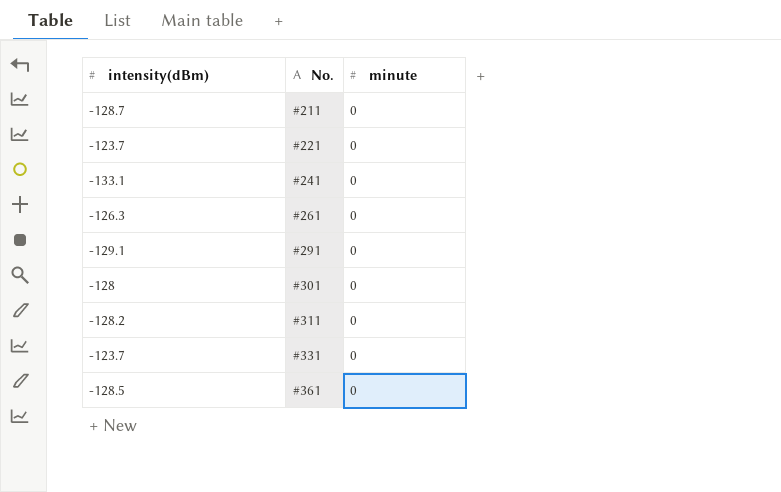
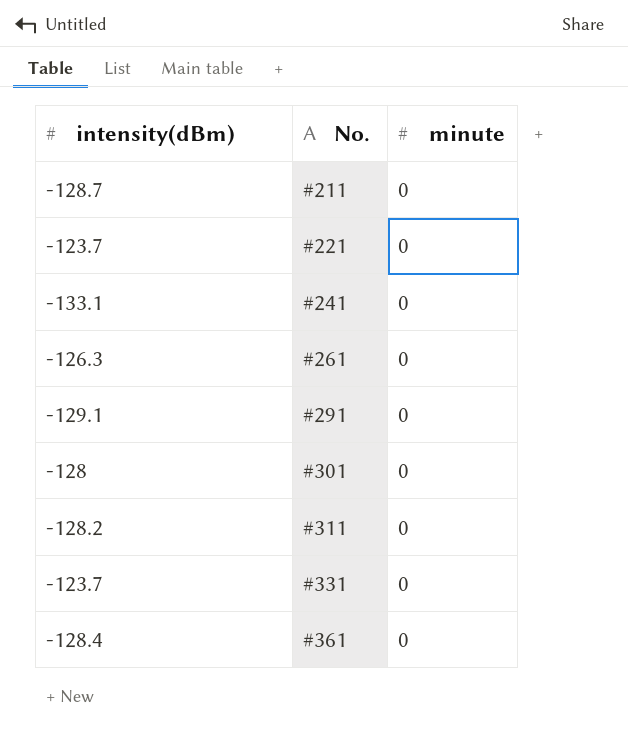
#361 | intensity(dBm): -128.5 -> -128.4

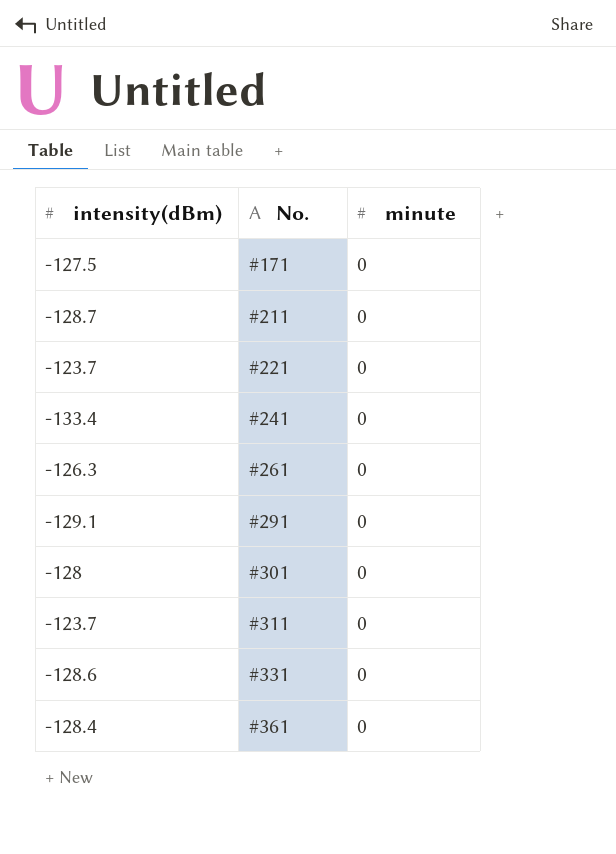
row #171: none -> -127.5 | 0
#241 | intensity(dBm): -133.1 -> -133.4
#311 | intensity(dBm): -128.2 -> -123.7
#331 | intensity(dBm): -123.7 -> -128.6

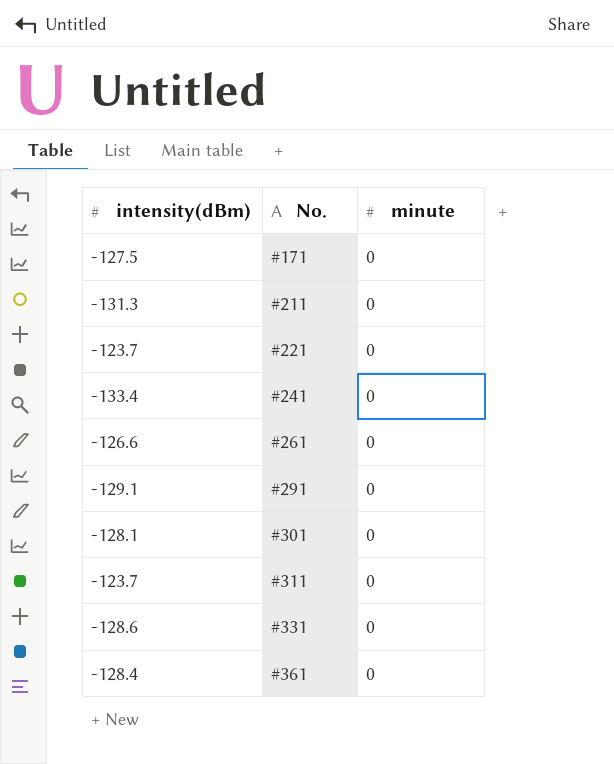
#211 | intensity(dBm): -128.7 -> -131.3
#261 | intensity(dBm): -126.3 -> -126.6
#301 | intensity(dBm): -128 -> -128.1

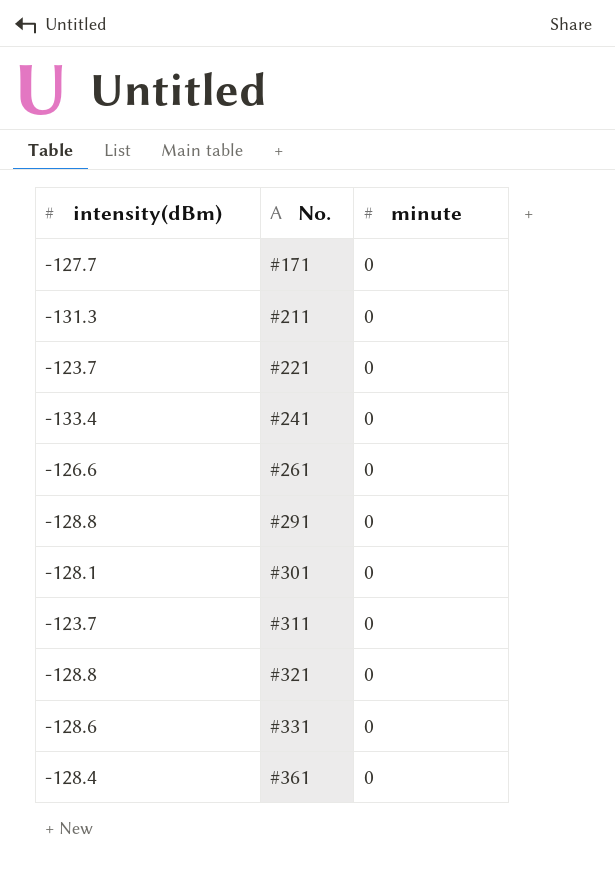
#171 | intensity(dBm): -127.5 -> -127.7
#291 | intensity(dBm): -129.1 -> -128.8
row #321: none -> -128.8 | 0

